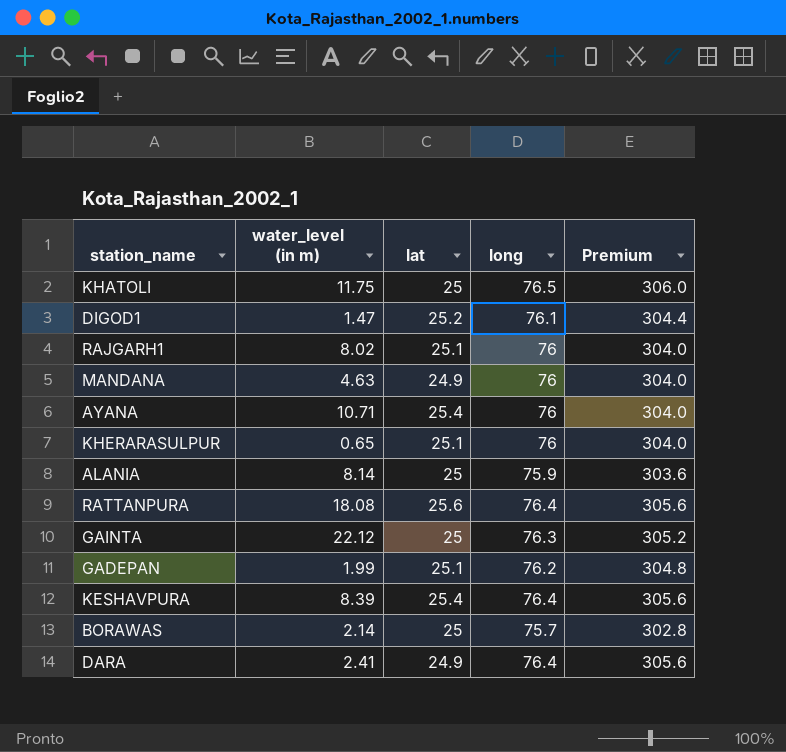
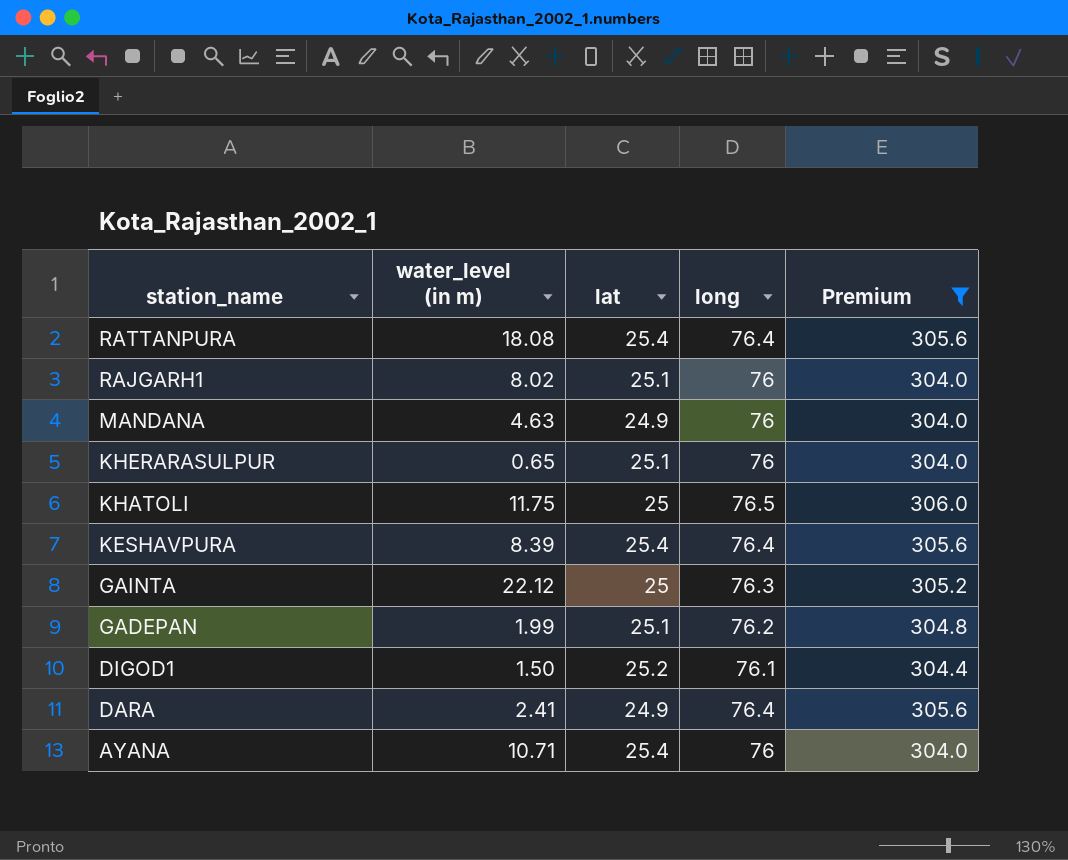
filter: none -> Premium >= 304.0
row order: none -> station_name descending
RATTANPURA | lat: 25.6 -> 25.4
DIGOD1 | water_level (in m): 1.47 -> 1.50

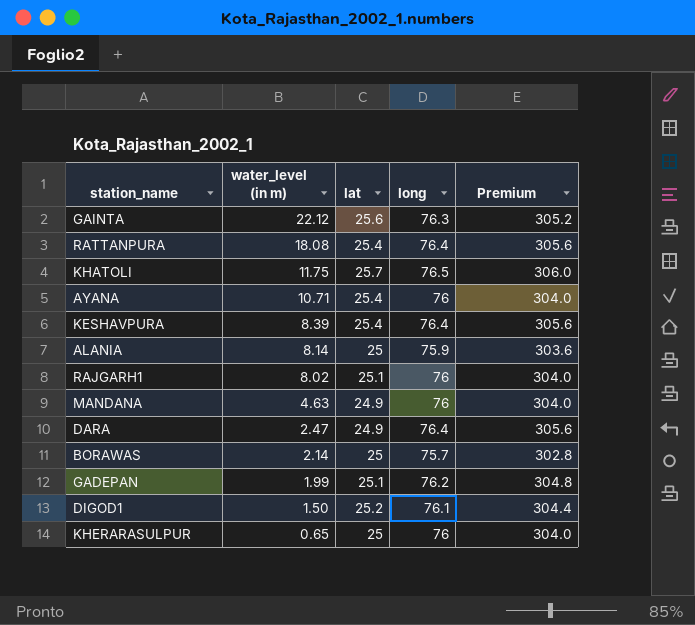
filter: Premium >= 304.0 -> none
row order: station_name descending -> water_level (in m) descending
GAINTA | lat: 25 -> 25.6
KHATOLI | lat: 25 -> 25.7
DARA | water_level (in m): 2.41 -> 2.47
KHERARASULPUR | lat: 25.1 -> 25

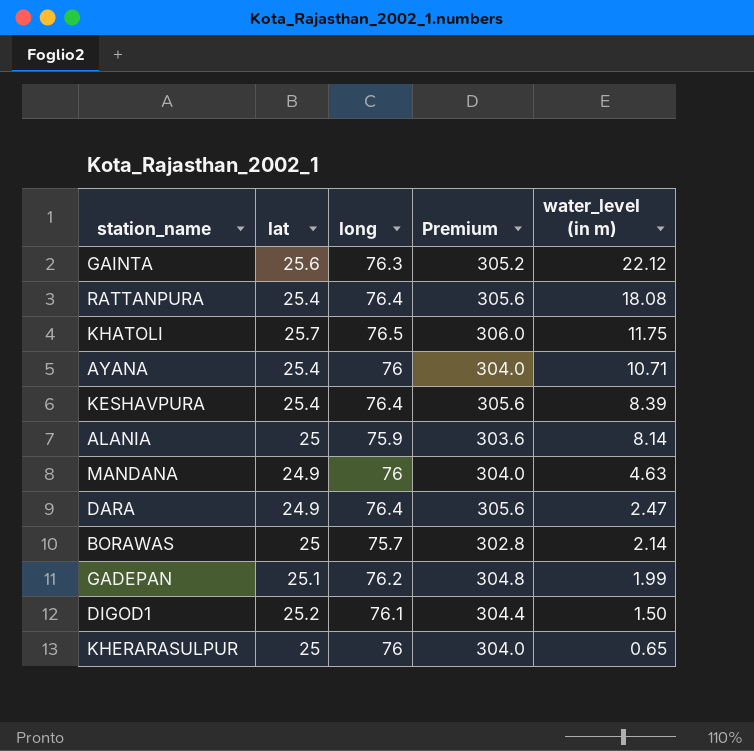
column water_level (in m) | position: 2 -> 5
row RAJGARH1: 8.02 | 25.1 | 76 | 304.0 -> none

